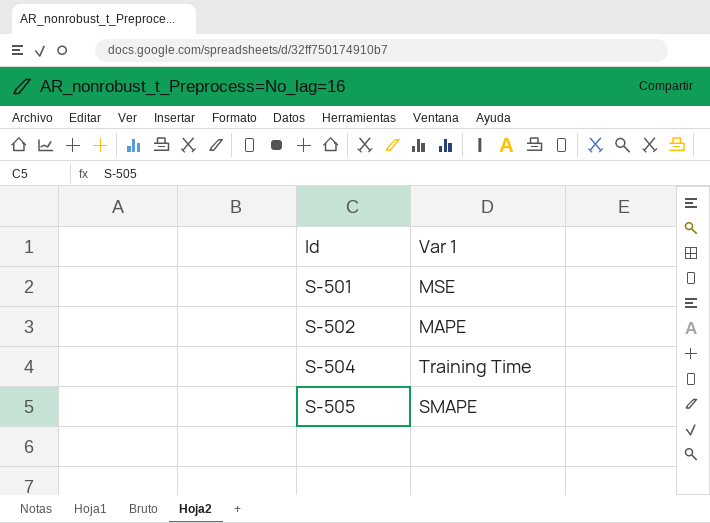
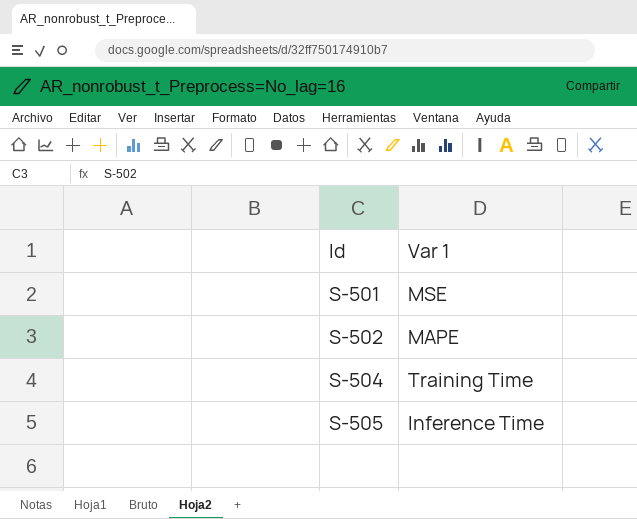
S-505 | Var 1: SMAPE -> Inference Time

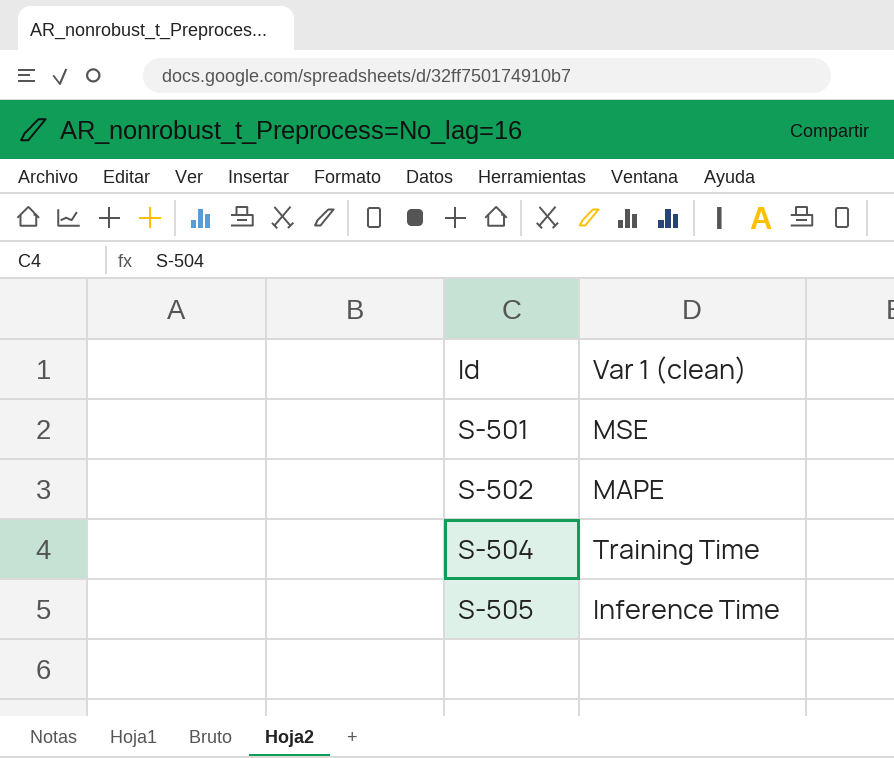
column name: Var 1 -> Var 1 (clean)

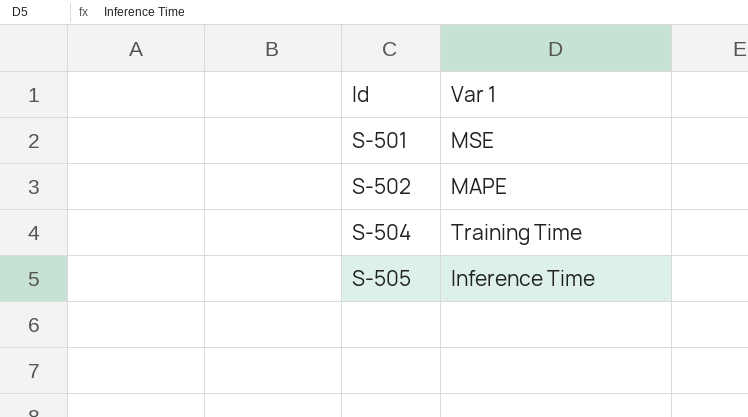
column name: Var 1 (clean) -> Var 1

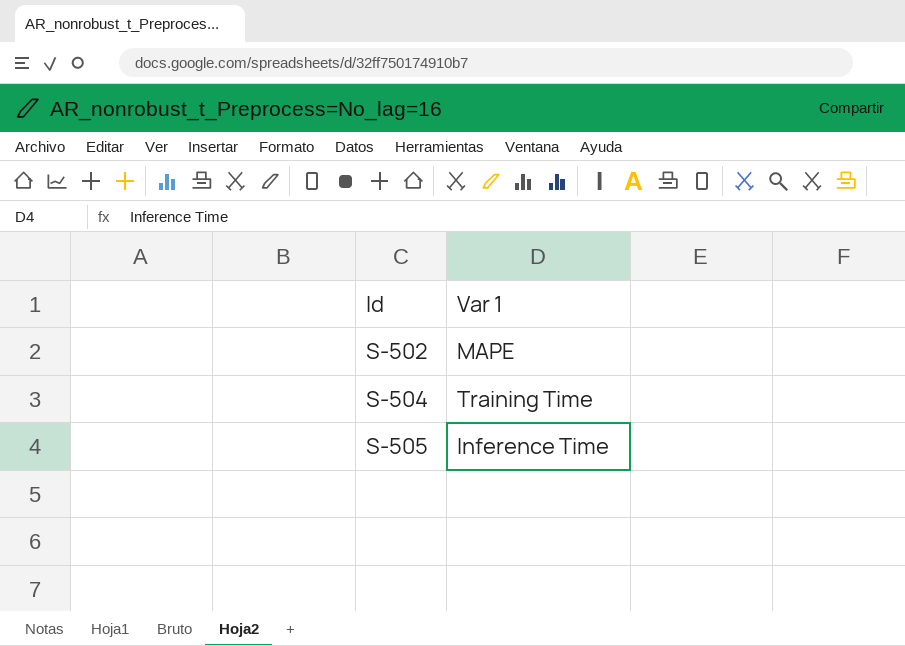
row S-501: MSE -> none

